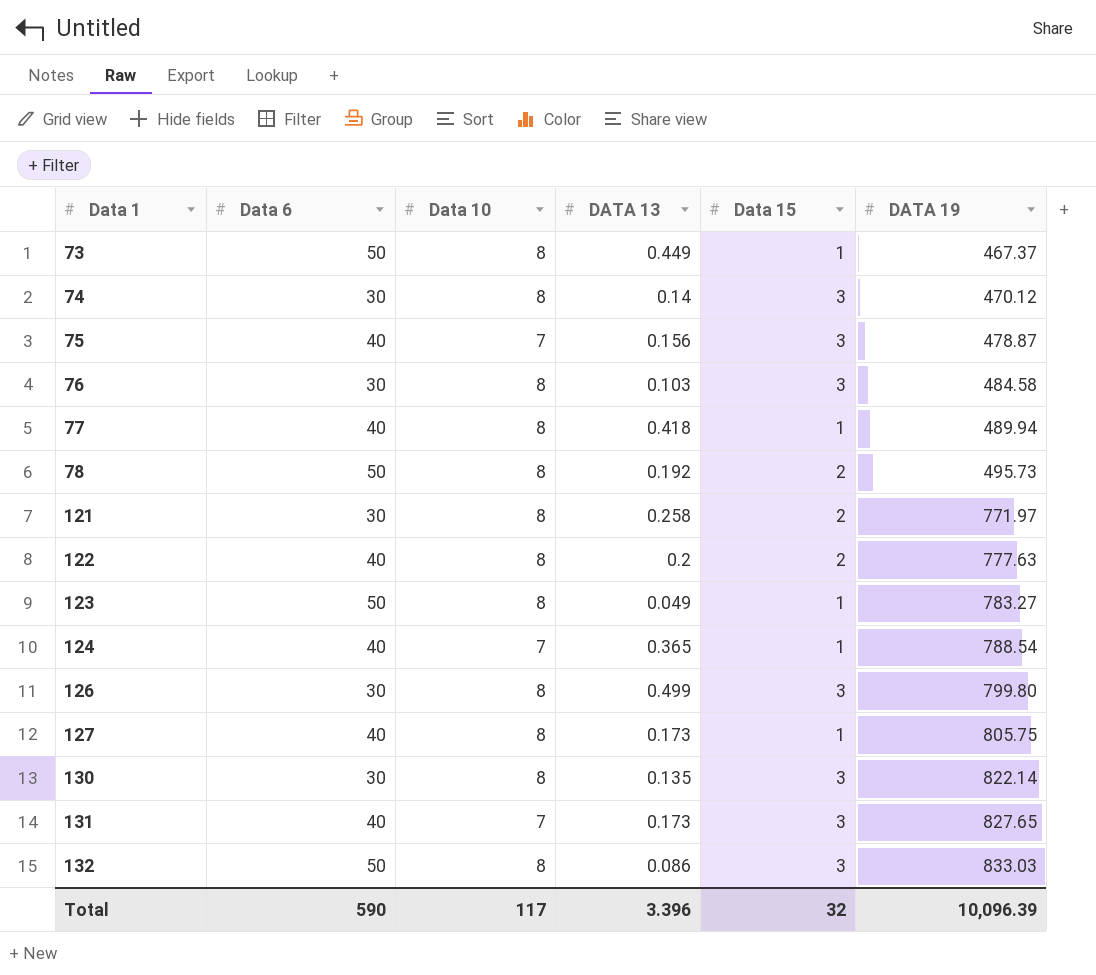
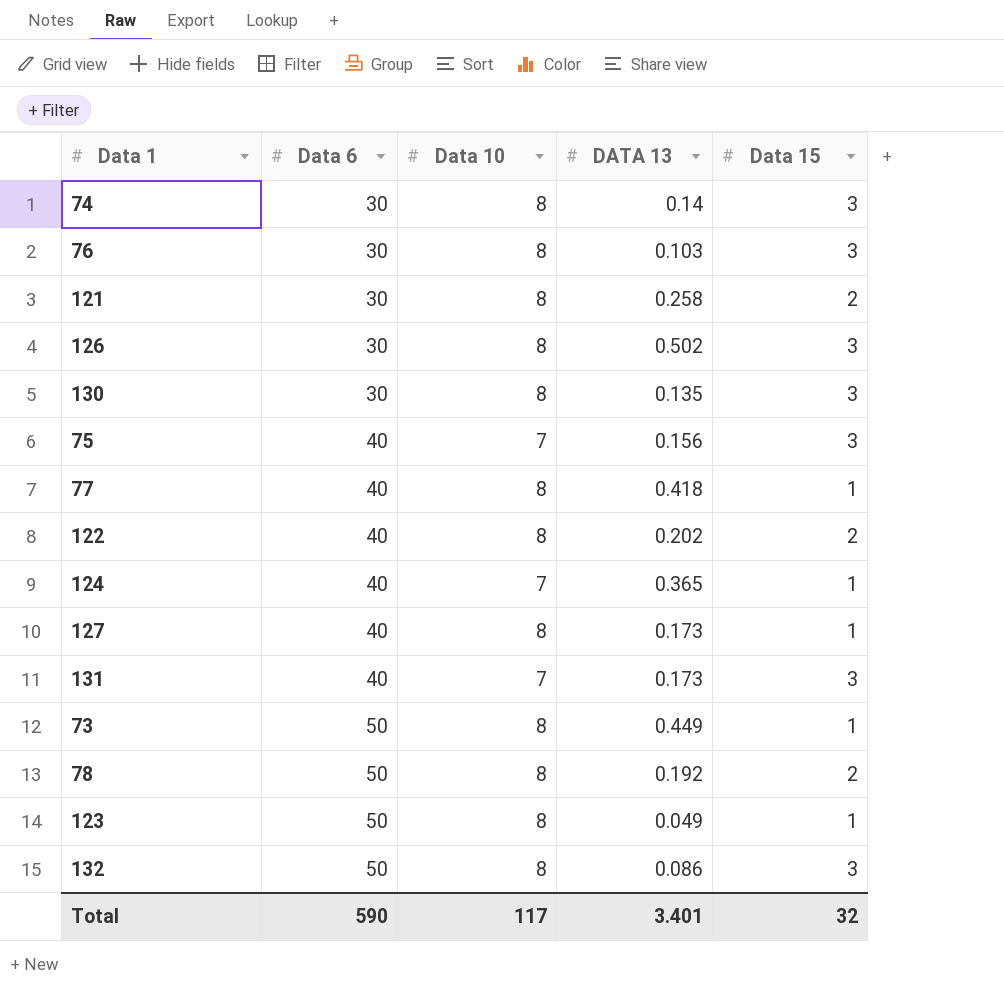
row order: Data 1 ascending -> Data 6 ascending
column DATA 19 | position: 6 -> none
126 | DATA 13: 0.499 -> 0.502
122 | DATA 13: 0.2 -> 0.202
Total | DATA 13: 3.396 -> 3.401

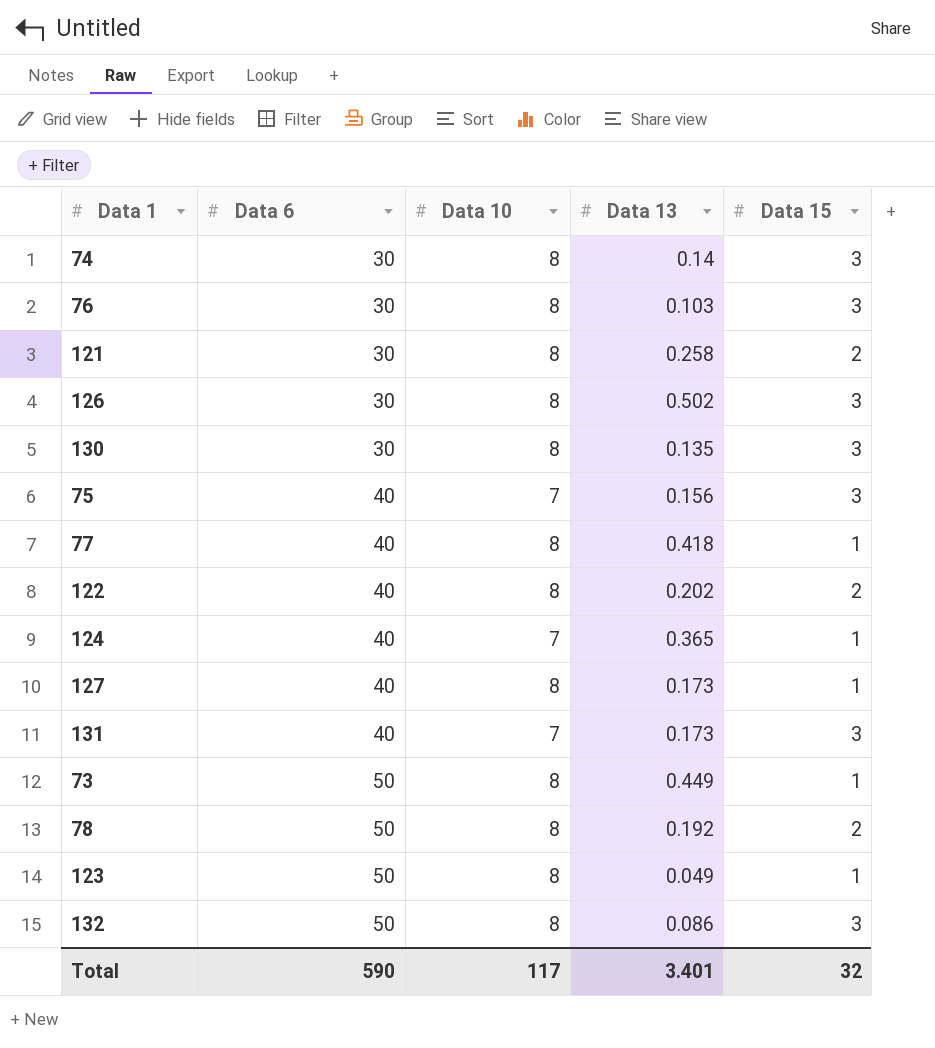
column name: DATA 13 -> Data 13

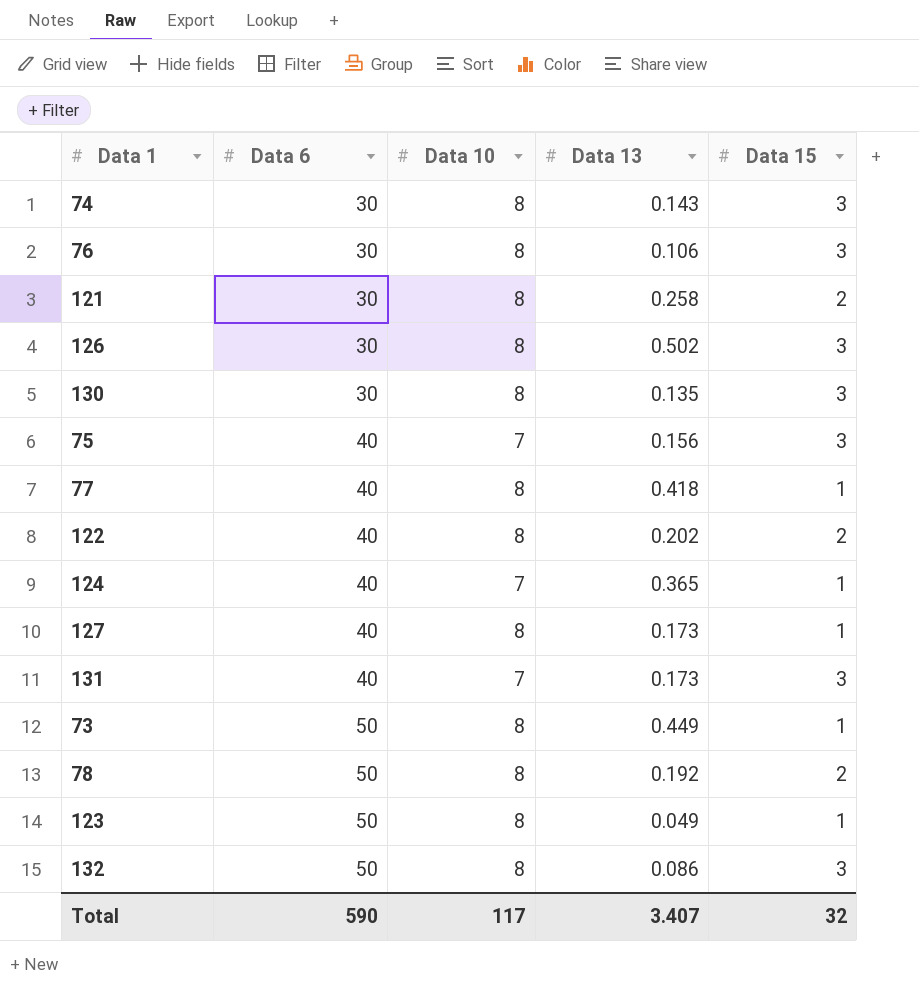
74 | Data 13: 0.14 -> 0.143
76 | Data 13: 0.103 -> 0.106
Total | Data 13: 3.401 -> 3.407

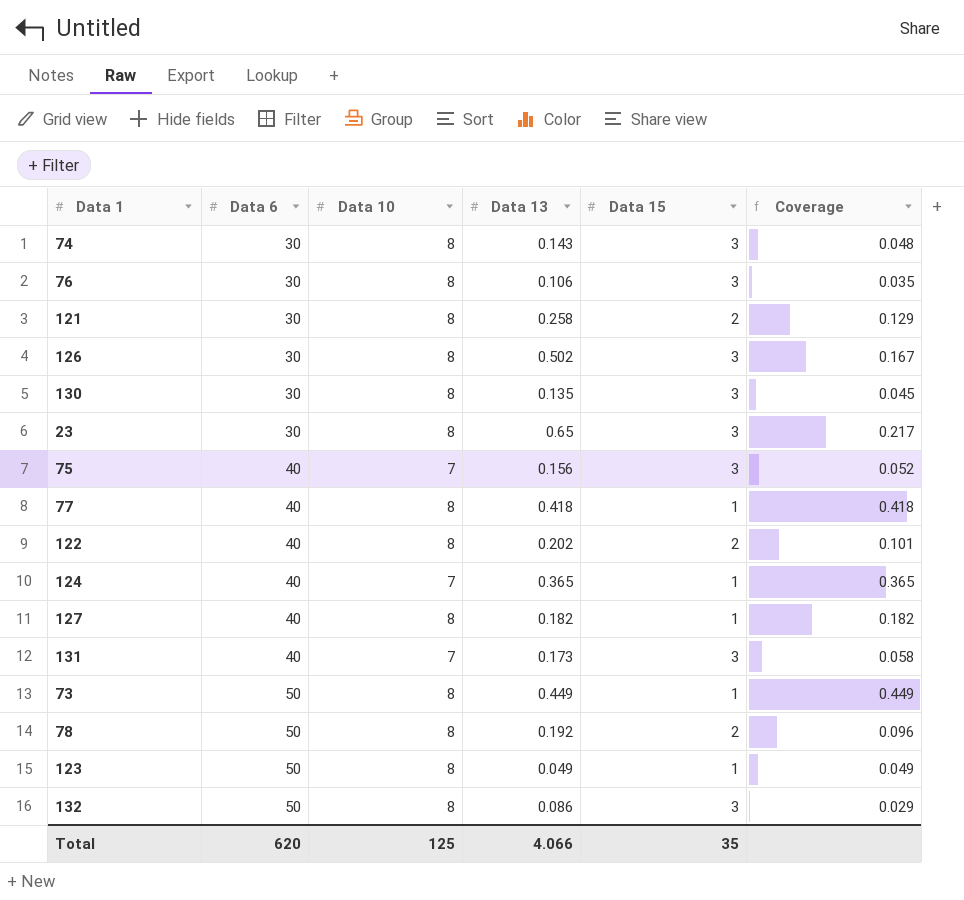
column Coverage | formula: none -> [Data 13] / [Data 15]
row 23: none -> 30 | 8 | 0.65 | 3 | 0.217
127 | Data 13: 0.173 -> 0.182
Total | Data 6: 590 -> 620
Total | Data 10: 117 -> 125
Total | Data 13: 3.407 -> 4.066
Total | Data 15: 32 -> 35

